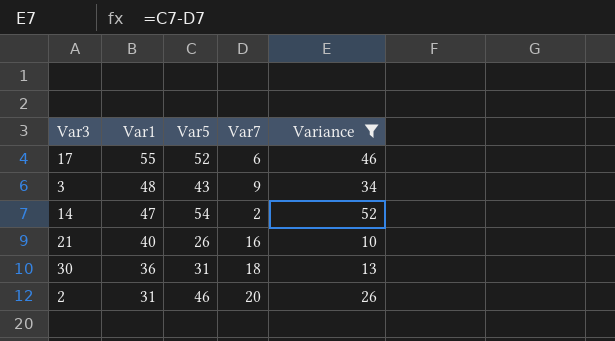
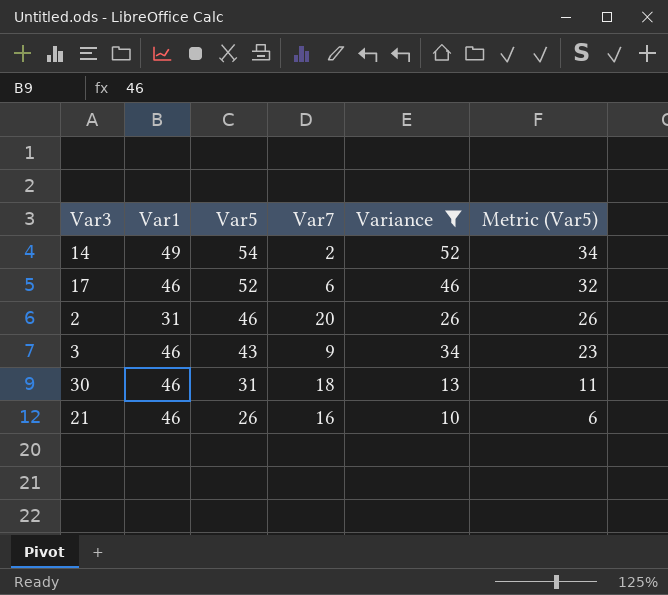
row order: Var1 descending -> Var5 descending
column Metric (Var5) | formula: none -> [Var5] - 20
14 | Var1: 47 -> 49
17 | Var1: 55 -> 46
3 | Var1: 48 -> 46
30 | Var1: 36 -> 46
21 | Var1: 40 -> 46

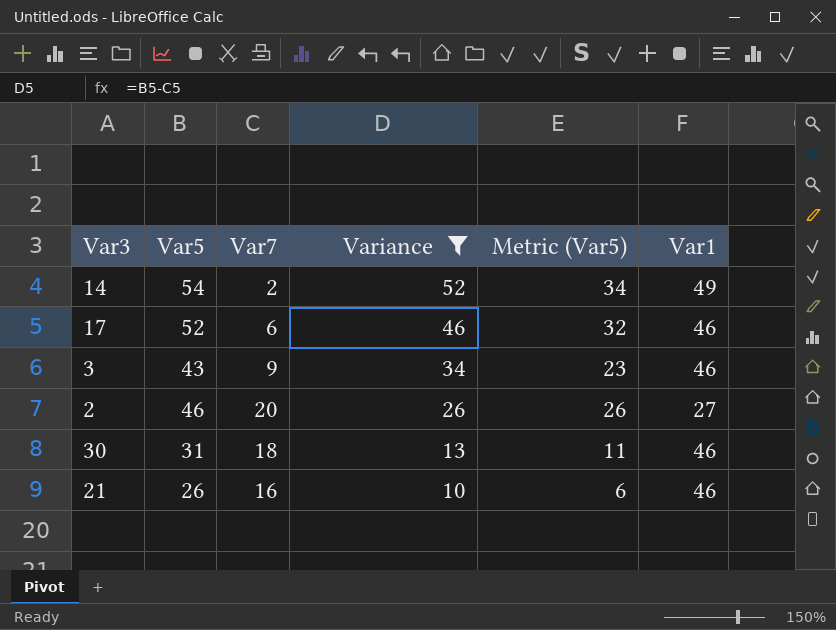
row order: Var5 descending -> Variance descending
column Var1 | position: 2 -> 6
2 | Var1: 31 -> 27

